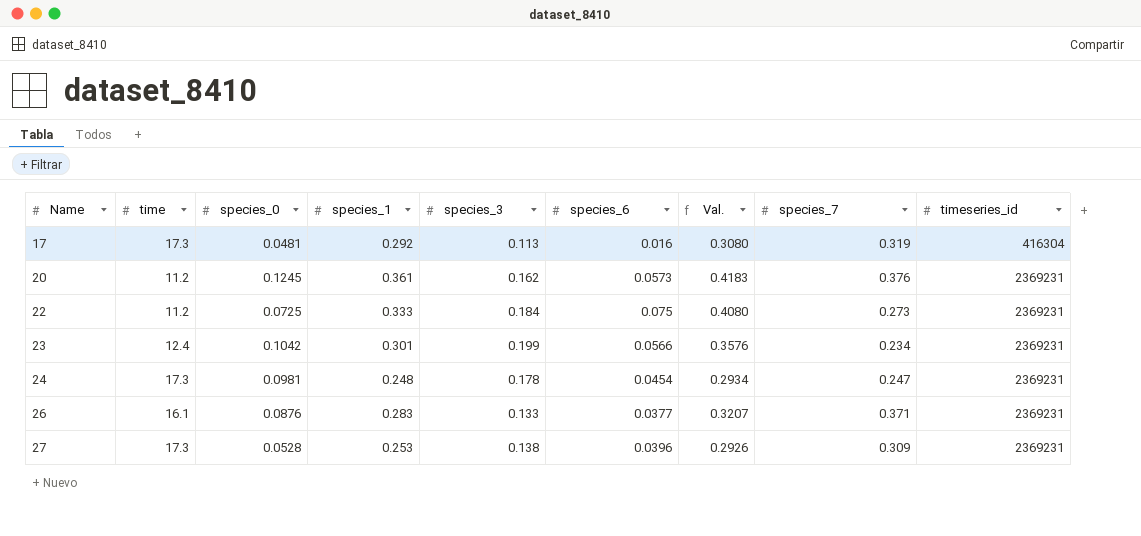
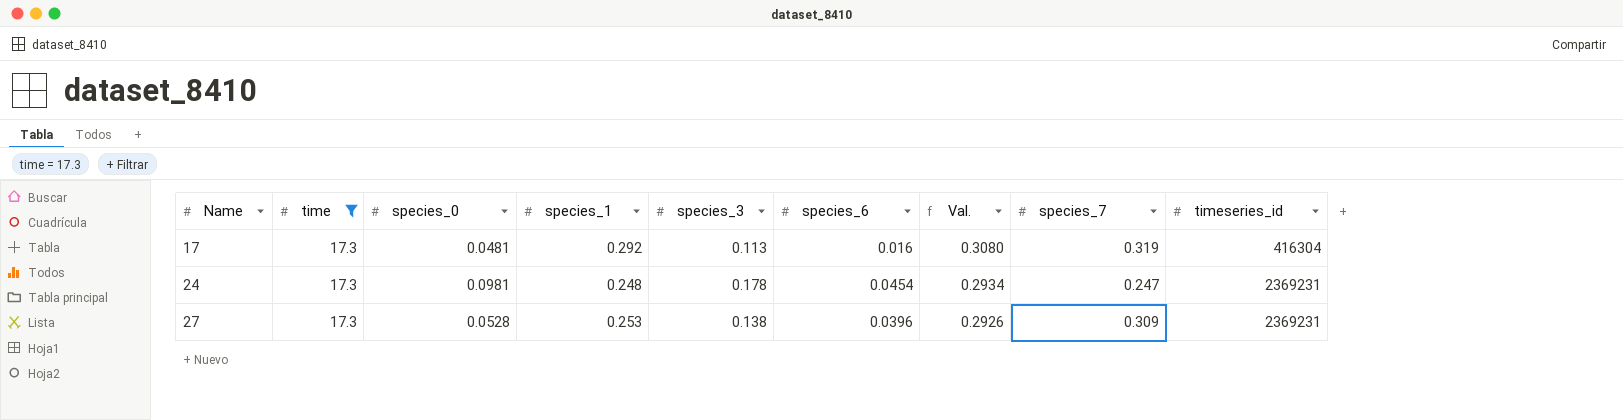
filter: none -> time = 17.3

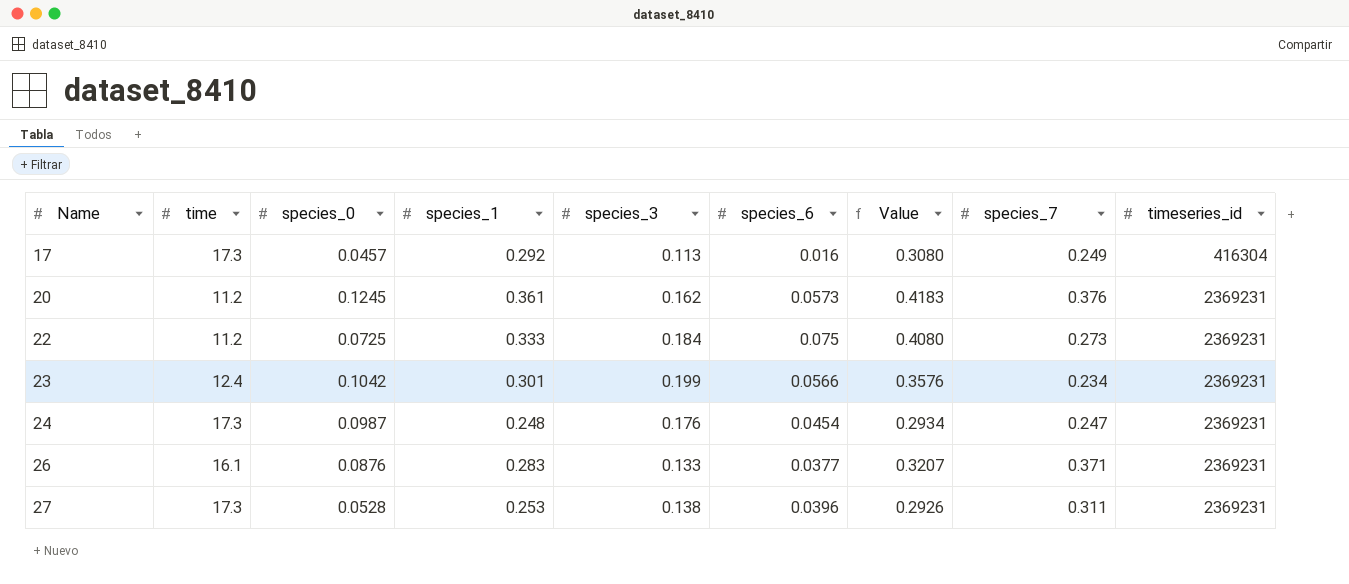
filter: time = 17.3 -> none
column name: Val. -> Value
17 | species_0: 0.0481 -> 0.0457
17 | species_7: 0.319 -> 0.249
24 | species_0: 0.0981 -> 0.0987
24 | species_3: 0.178 -> 0.176
27 | species_7: 0.309 -> 0.311

